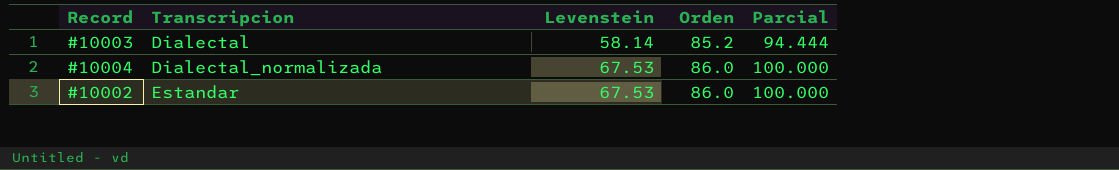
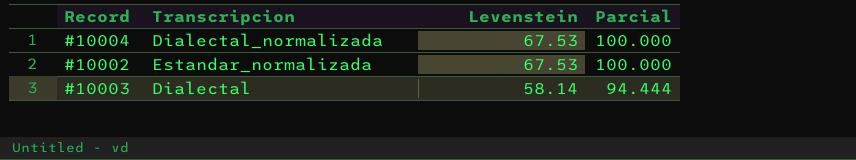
row order: Transcripcion ascending -> Levenstein descending
column Orden | position: 4 -> none
#10002 | Transcripcion: Estandar -> Estandar_normalizada

